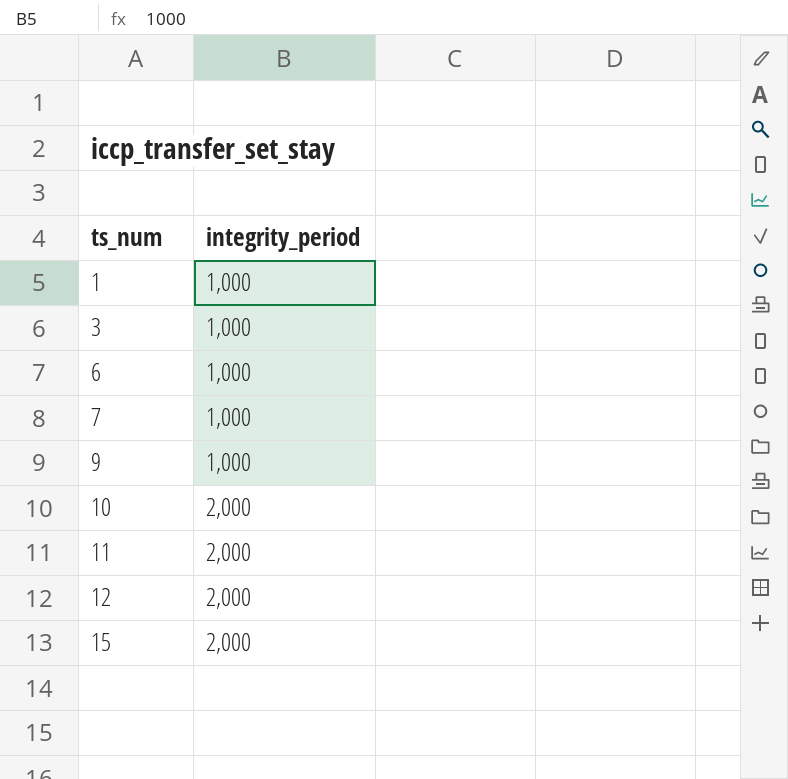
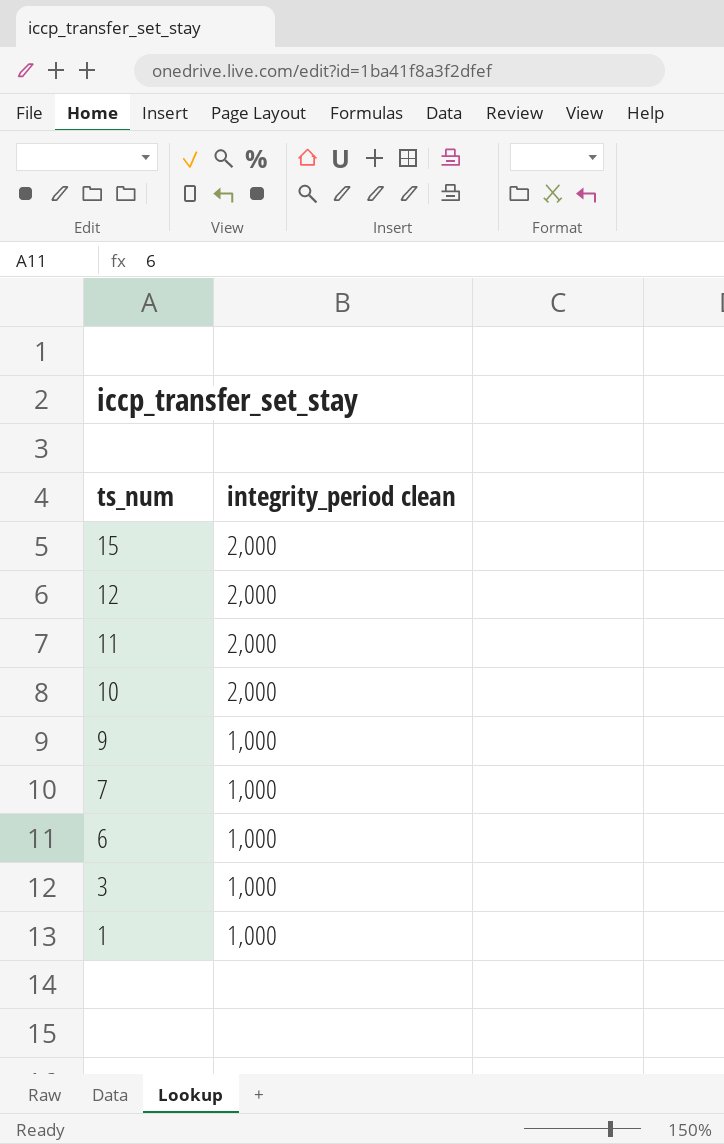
row order: ts_num ascending -> ts_num descending
column name: integrity_period -> integrity_period clean

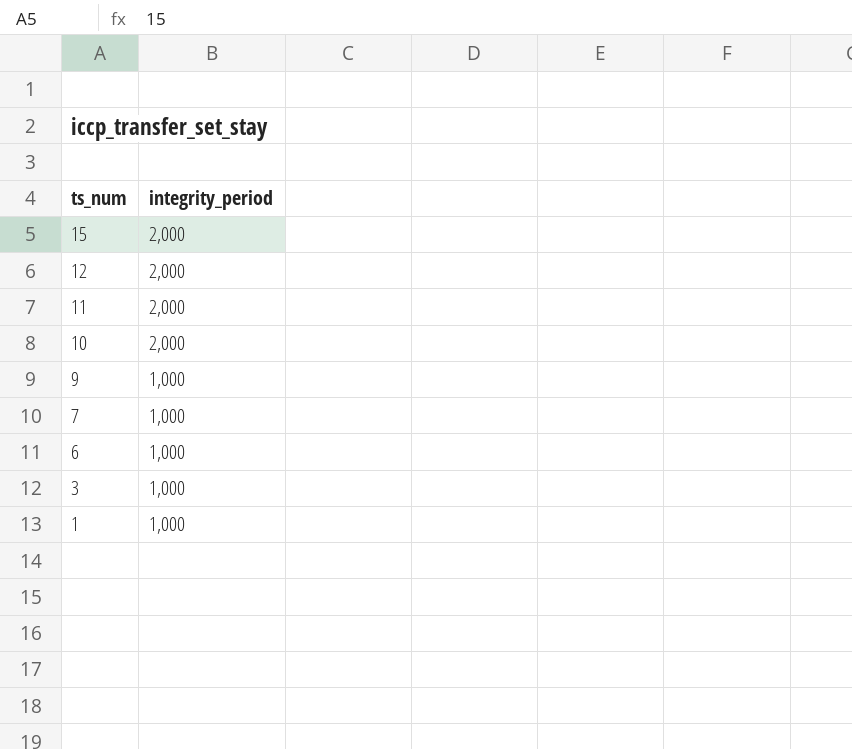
column name: integrity_period clean -> integrity_period

